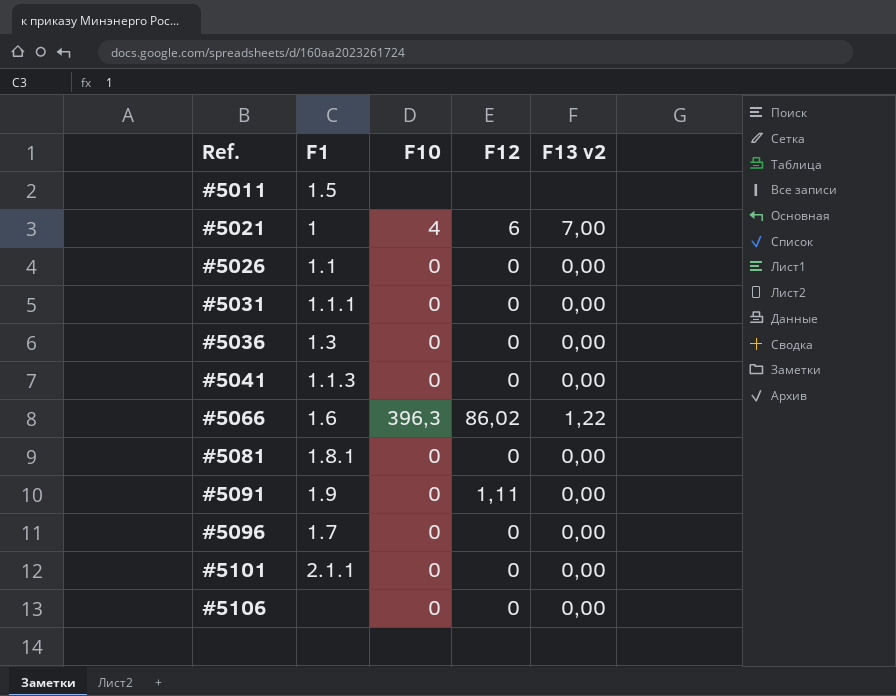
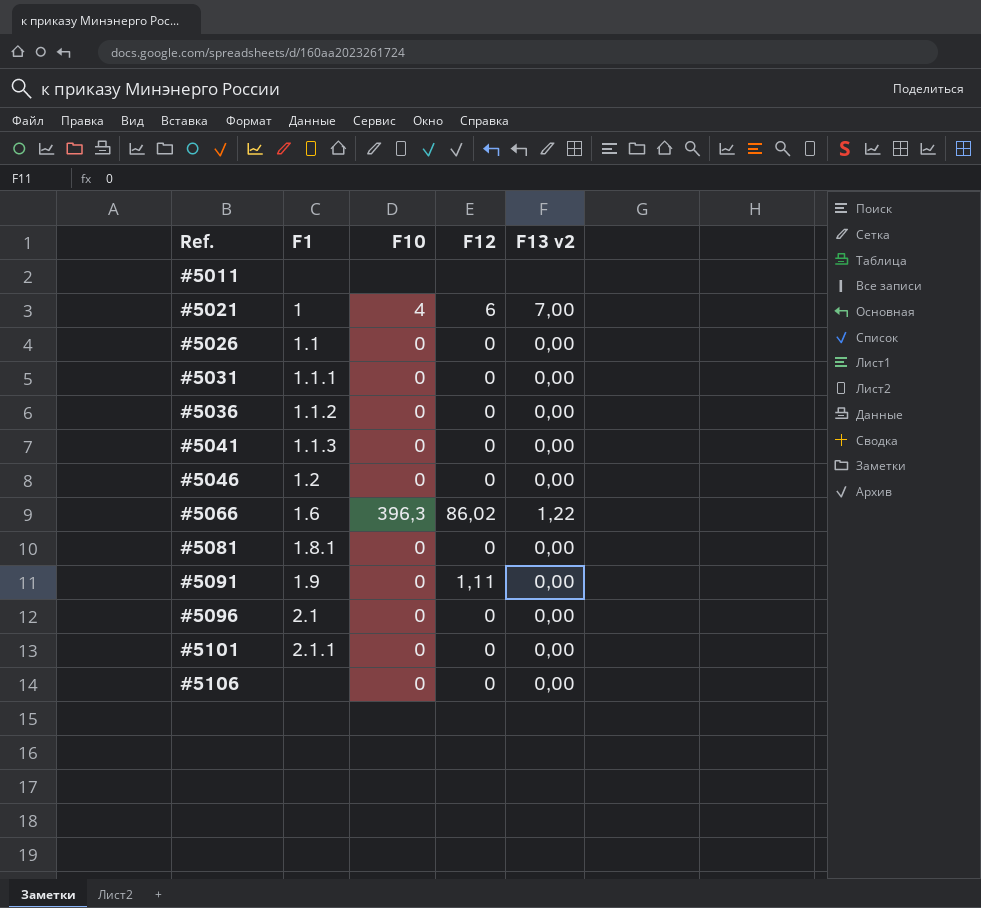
#5011 | F1: 1.5 -> none
#5036 | F1: 1.3 -> 1.1.2
row #5046: none -> 1.2 | 0 | 0 | 0,00
#5096 | F1: 1.7 -> 2.1

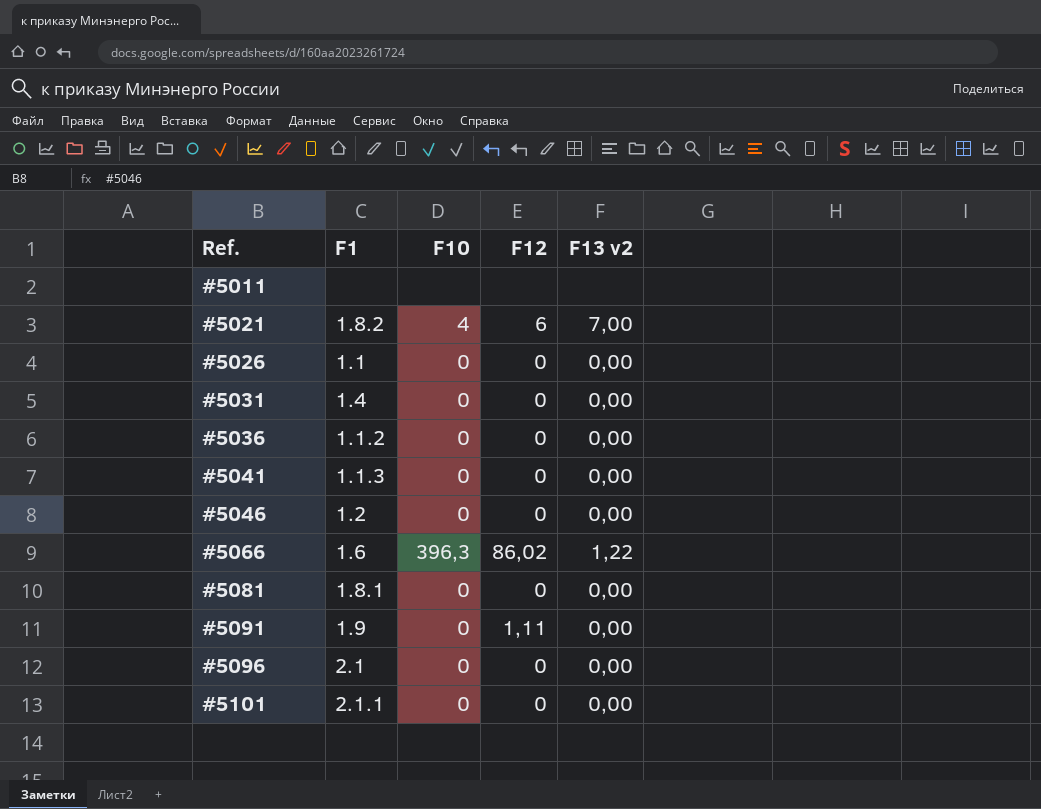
row #5106: none | 0 | 0 | 0,00 -> none
#5021 | F1: 1 -> 1.8.2
#5031 | F1: 1.1.1 -> 1.4

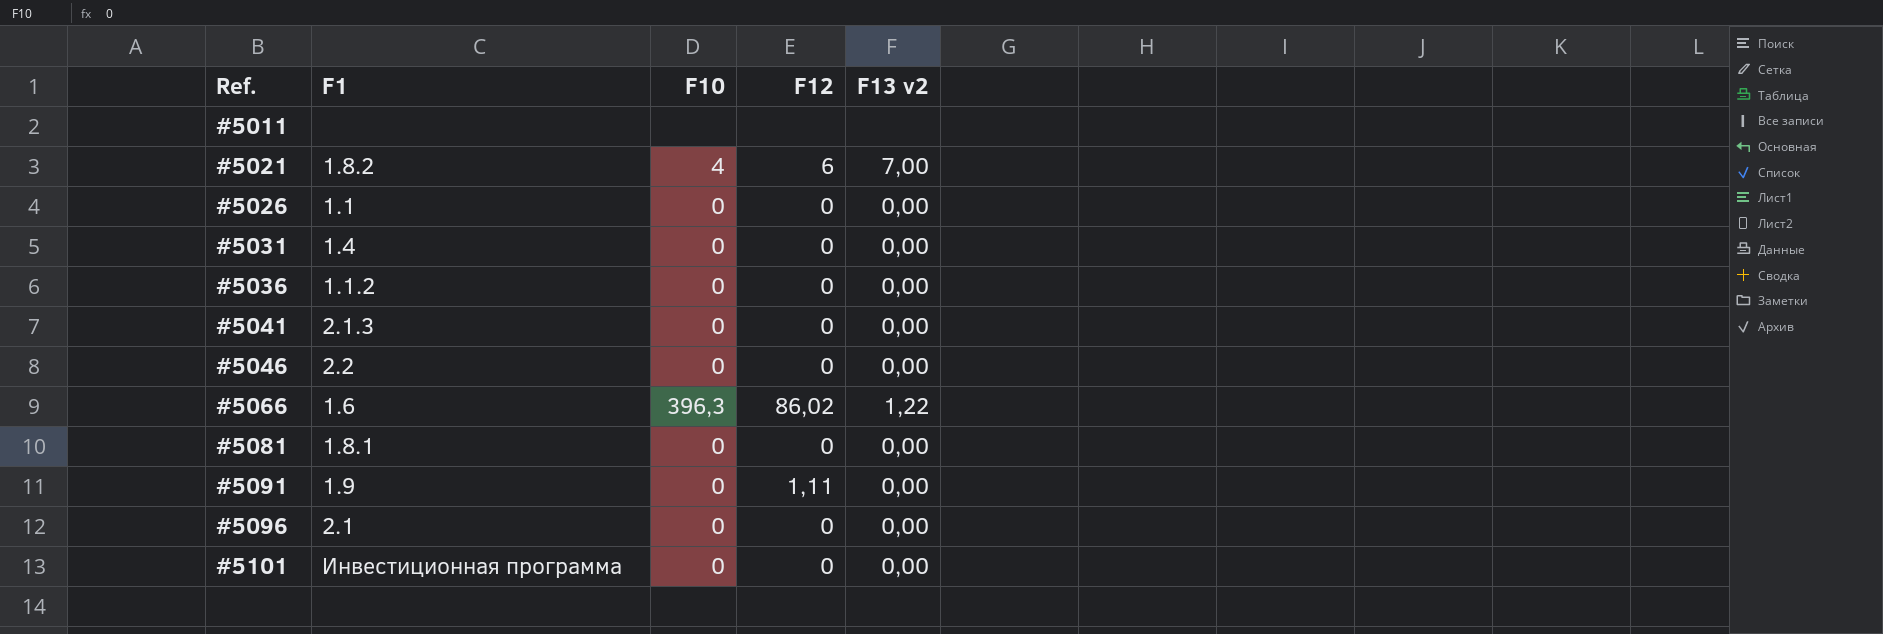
#5041 | F1: 1.1.3 -> 2.1.3
#5046 | F1: 1.2 -> 2.2
#5101 | F1: 2.1.1 -> Инвестиционная программа

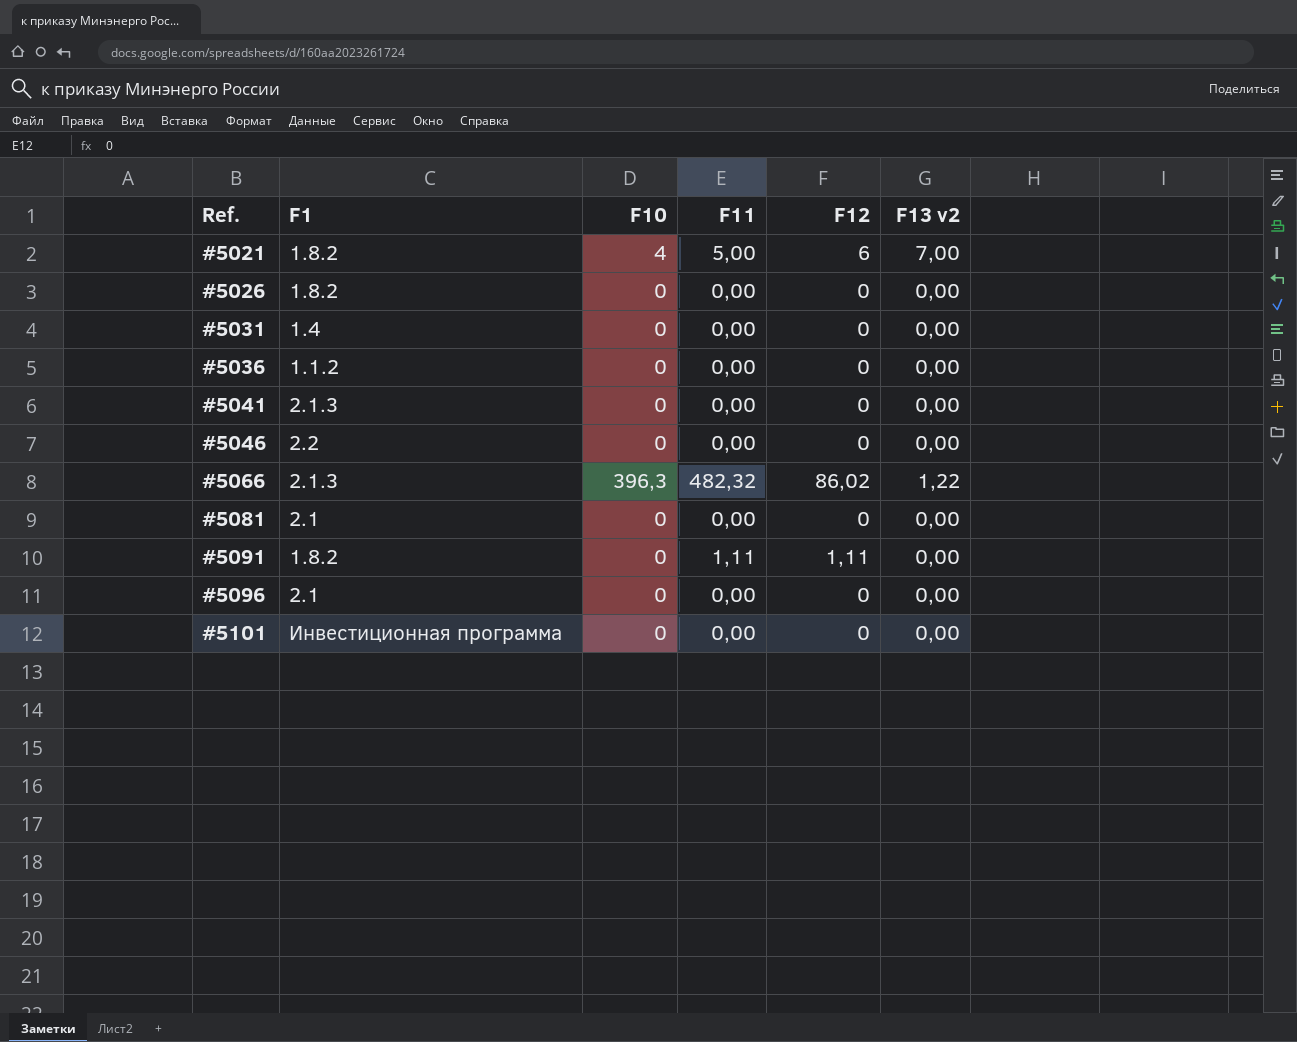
column F11 | position: none -> 4
row #5011: none | none | none | none -> none
#5026 | F1: 1.1 -> 1.8.2
#5066 | F1: 1.6 -> 2.1.3
#5081 | F1: 1.8.1 -> 2.1
#5091 | F1: 1.9 -> 1.8.2

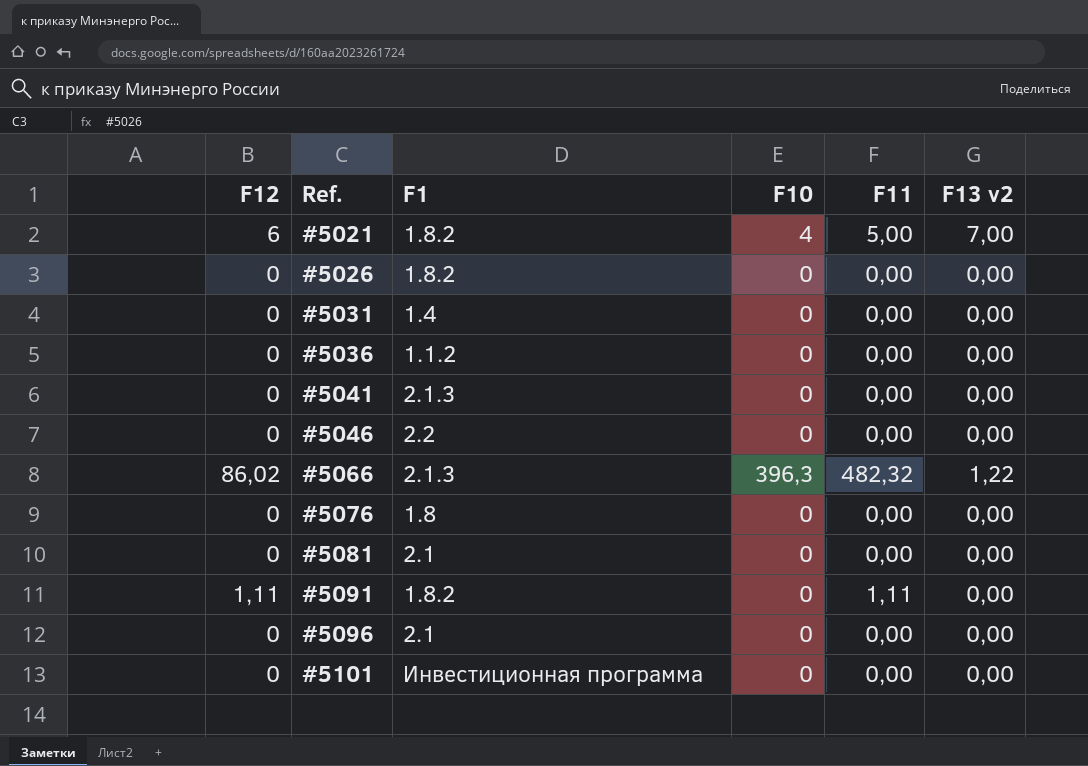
column F12 | position: 5 -> 1
row #5076: none -> 0 | 1.8 | 0 | 0,00 | 0,00

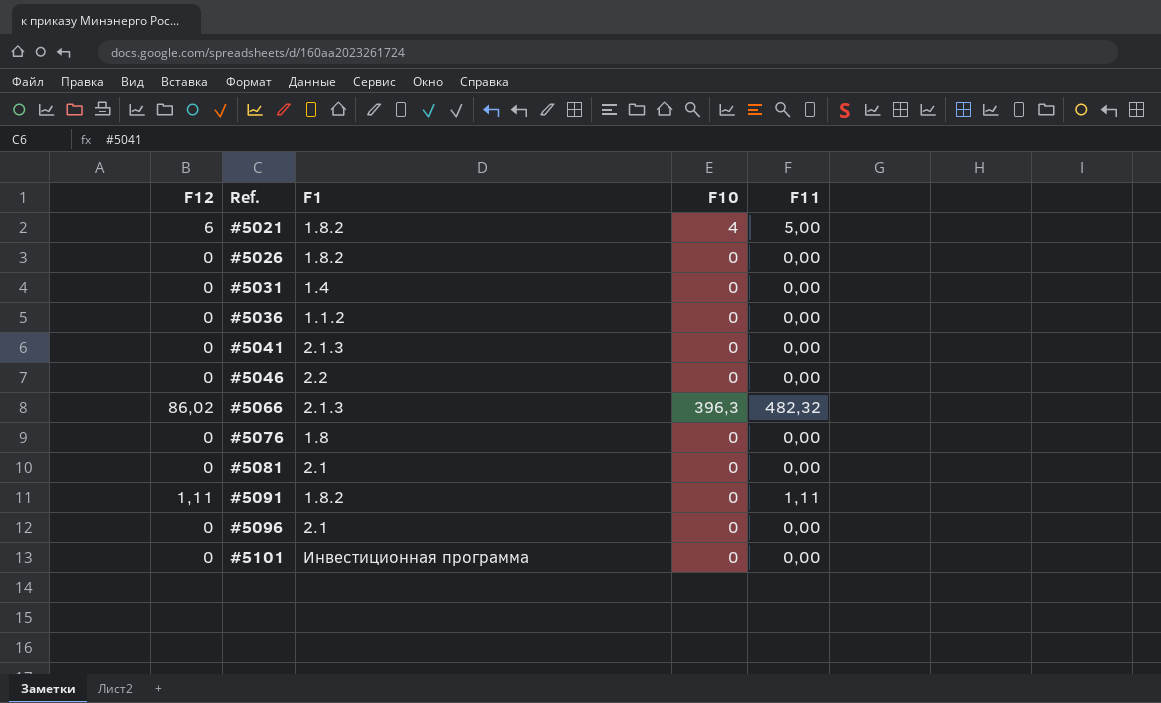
column F13 v2 | position: 6 -> none

